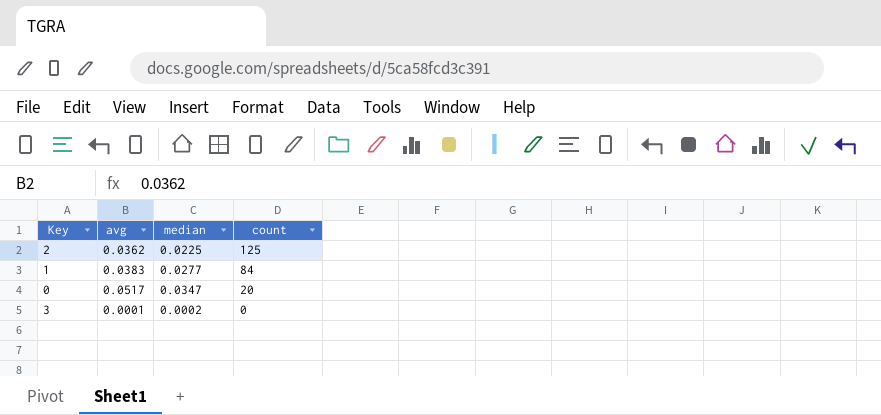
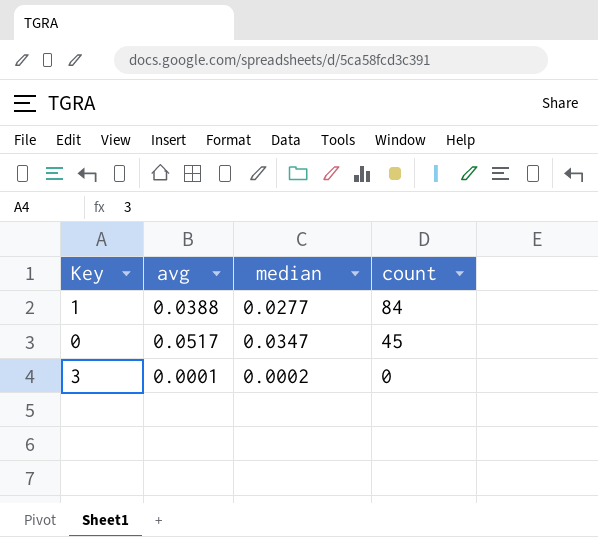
row 2: 0.0362 | 0.0225 | 125 -> none
1 | avg: 0.0383 -> 0.0388
0 | count: 20 -> 45

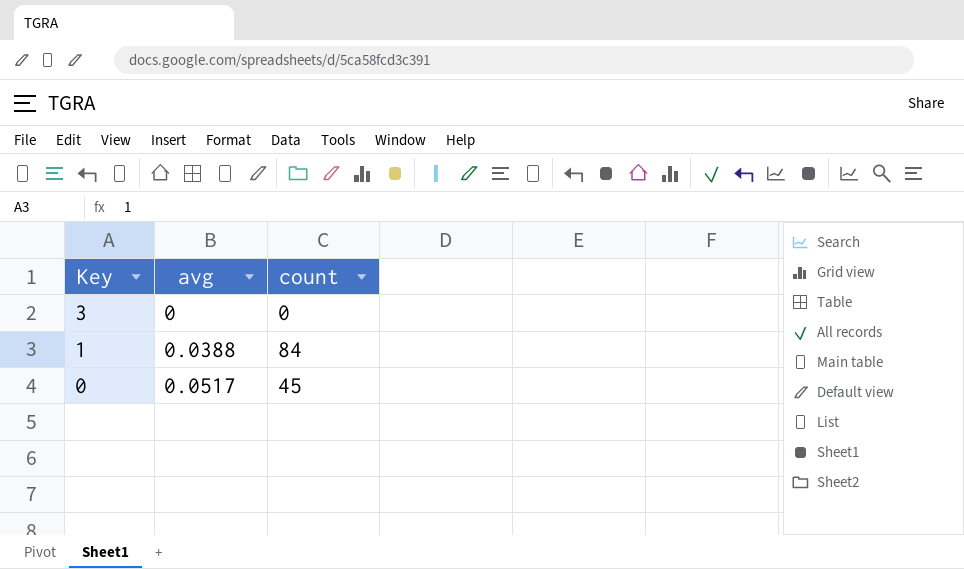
row order: count descending -> Key descending
column median | position: 3 -> none
3 | avg: 0.0001 -> 0

